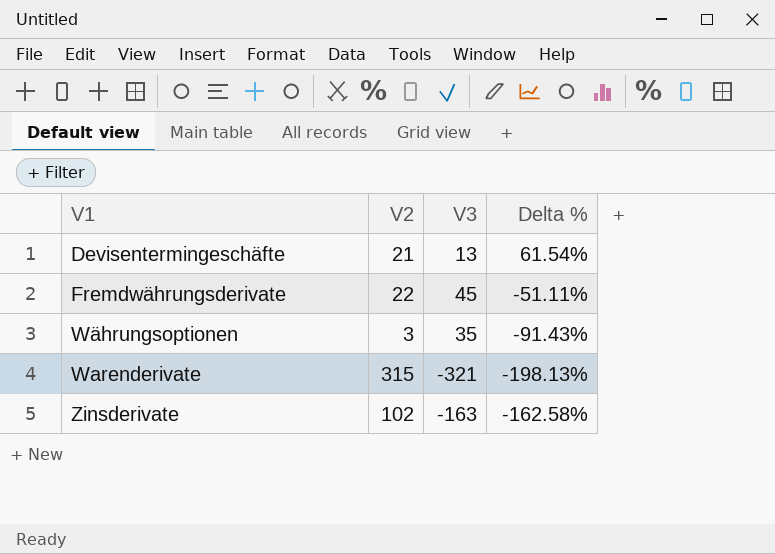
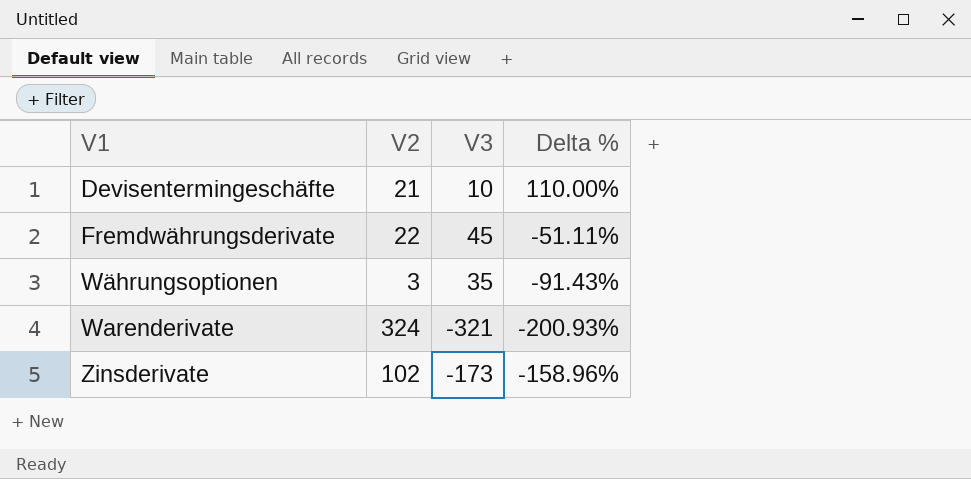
Devisentermingeschäfte | V3: 13 -> 10
Devisentermingeschäfte | Delta %: 61.54% -> 110.00%
Warenderivate | V2: 315 -> 324
Warenderivate | Delta %: -198.13% -> -200.93%
Zinsderivate | V3: -163 -> -173
Zinsderivate | Delta %: -162.58% -> -158.96%

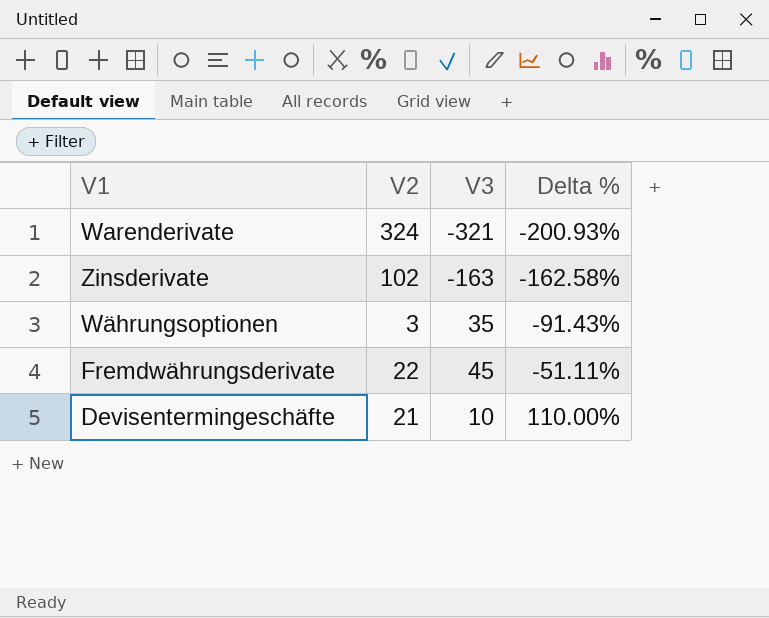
row order: V1 ascending -> Delta % ascending
Zinsderivate | V3: -173 -> -163
Zinsderivate | Delta %: -158.96% -> -162.58%

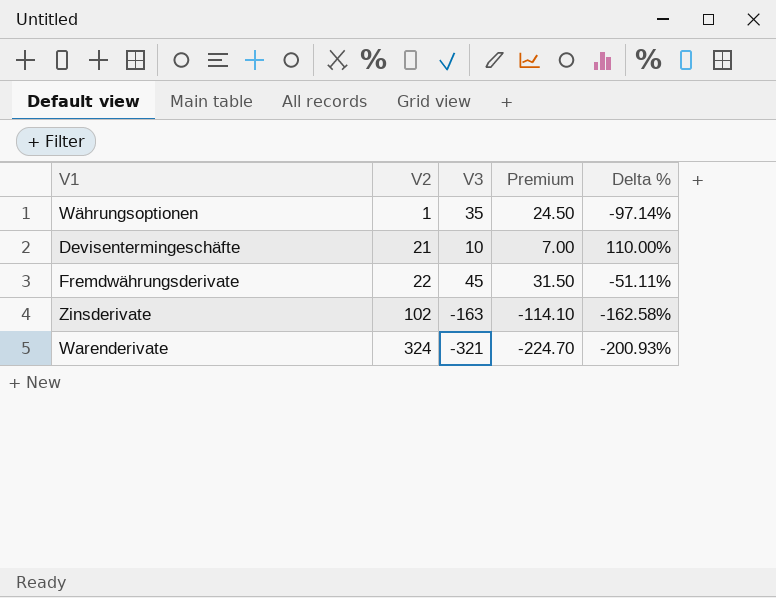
row order: Delta % ascending -> V2 ascending
column Premium | formula: none -> [V3] * 0.7
Währungsoptionen | V2: 3 -> 1
Währungsoptionen | Delta %: -91.43% -> -97.14%

